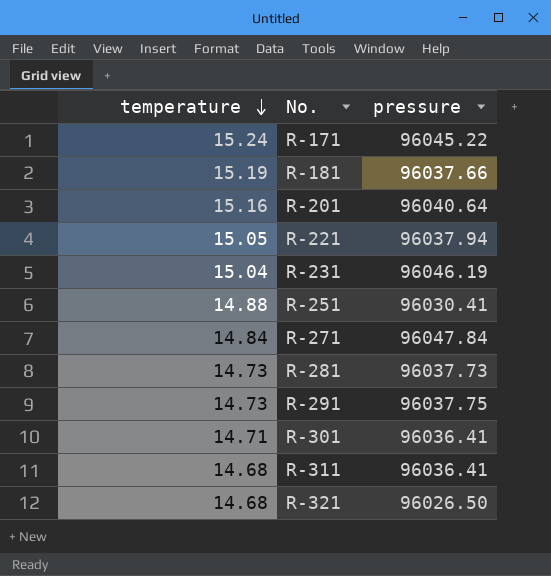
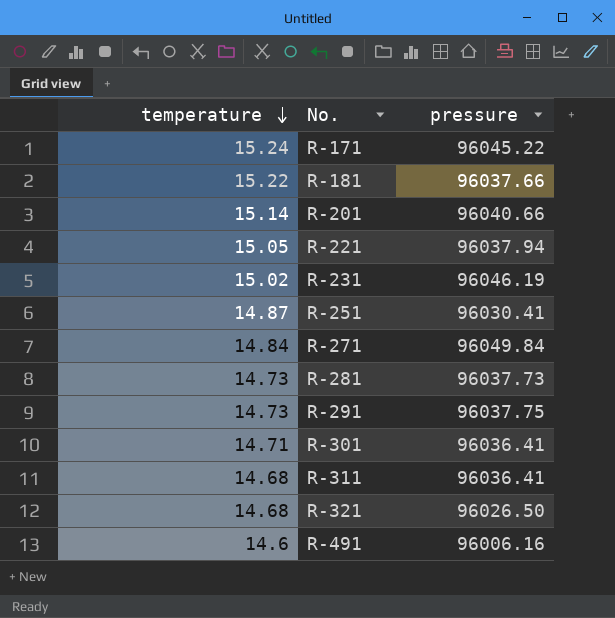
R-181 | temperature: 15.19 -> 15.22
R-201 | temperature: 15.16 -> 15.14
R-201 | pressure: 96040.64 -> 96040.66
R-231 | temperature: 15.04 -> 15.02
R-251 | temperature: 14.88 -> 14.87
R-271 | pressure: 96047.84 -> 96049.84
row R-491: none -> 14.6 | 96006.16

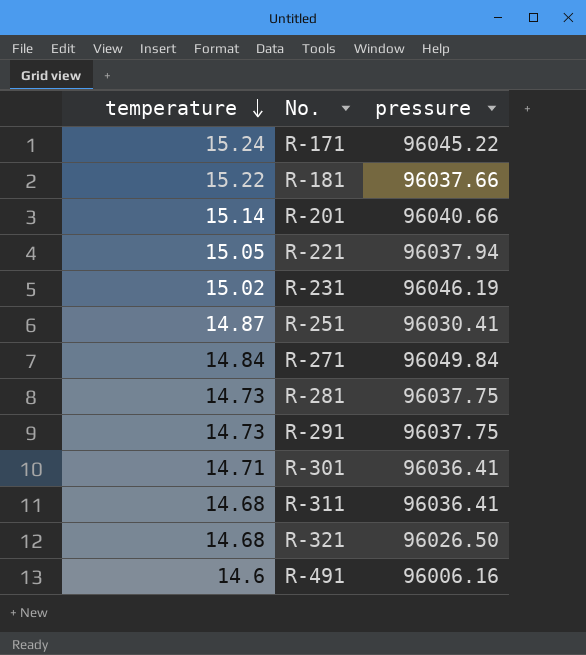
R-281 | pressure: 96037.73 -> 96037.75

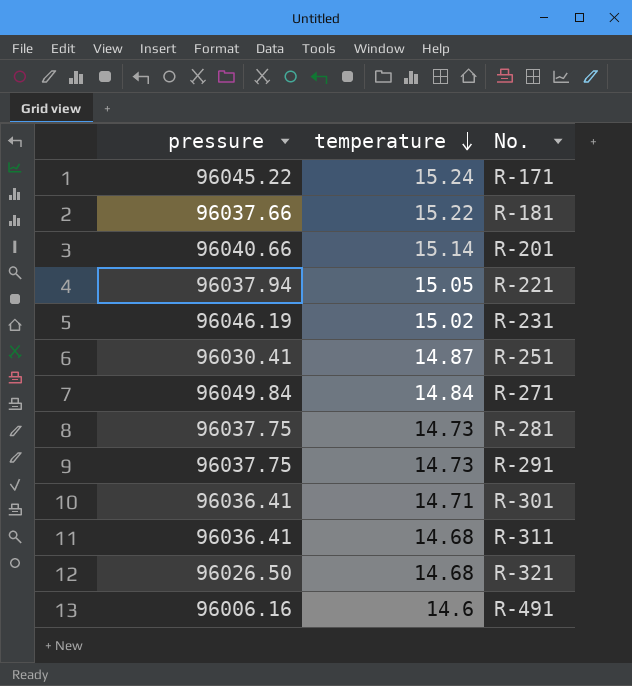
column pressure | position: 3 -> 1

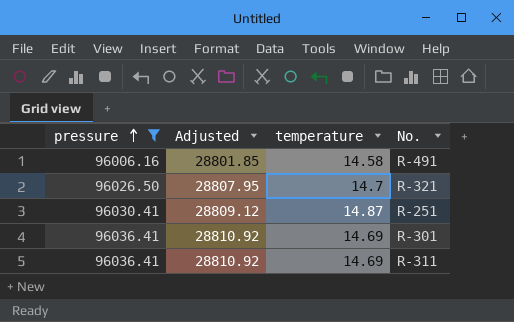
filter: none -> pressure <= 96036.41
row order: temperature descending -> pressure ascending
column Adjusted | formula: none -> [pressure] * 0.3
R-491 | temperature: 14.6 -> 14.58
R-321 | temperature: 14.68 -> 14.7
R-301 | temperature: 14.71 -> 14.69
R-311 | temperature: 14.68 -> 14.69

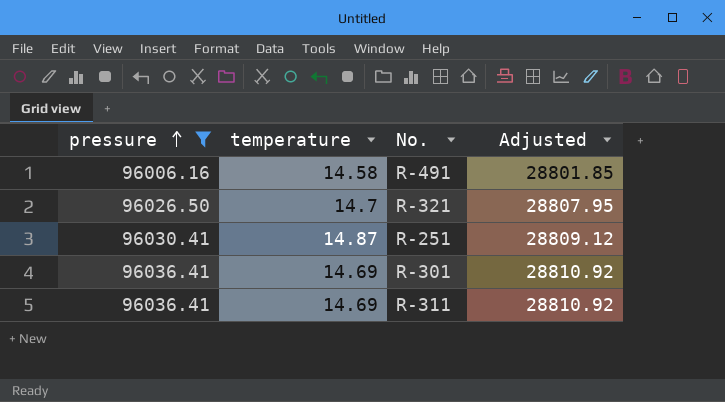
column Adjusted | position: 2 -> 4

